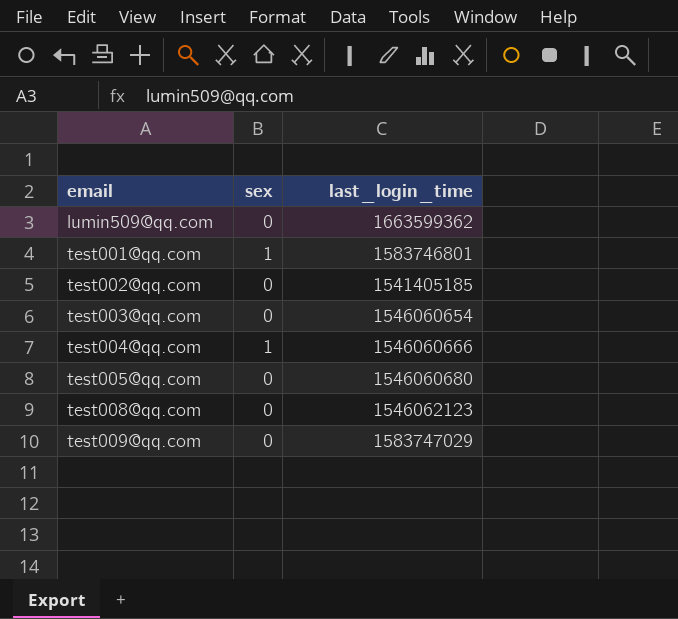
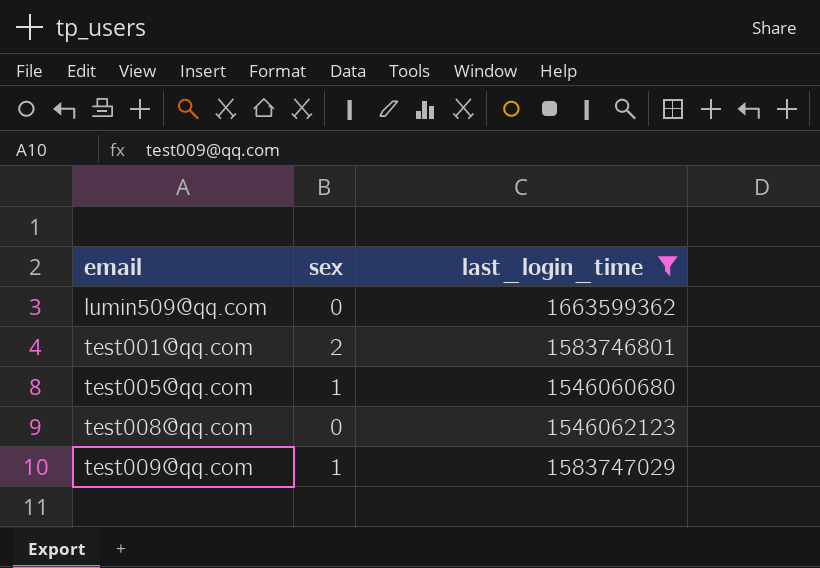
filter: none -> last_login_time >= 1546060680
test001@qq.com | sex: 1 -> 2
test005@qq.com | sex: 0 -> 1
test009@qq.com | sex: 0 -> 1

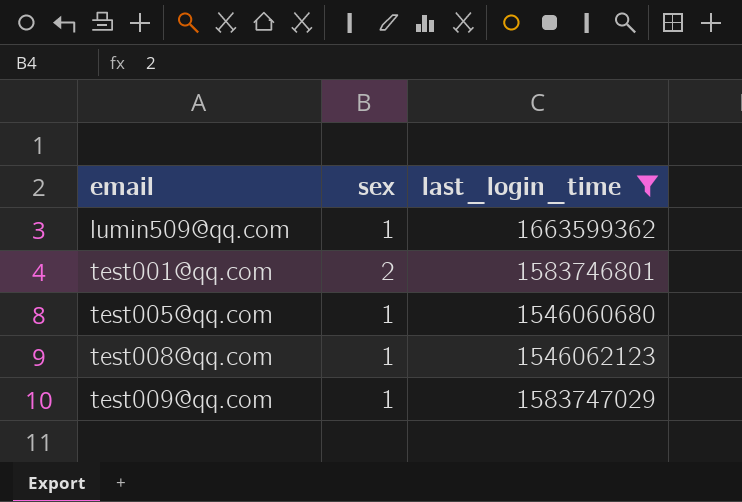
lumin509@qq.com | sex: 0 -> 1
test008@qq.com | sex: 0 -> 1

